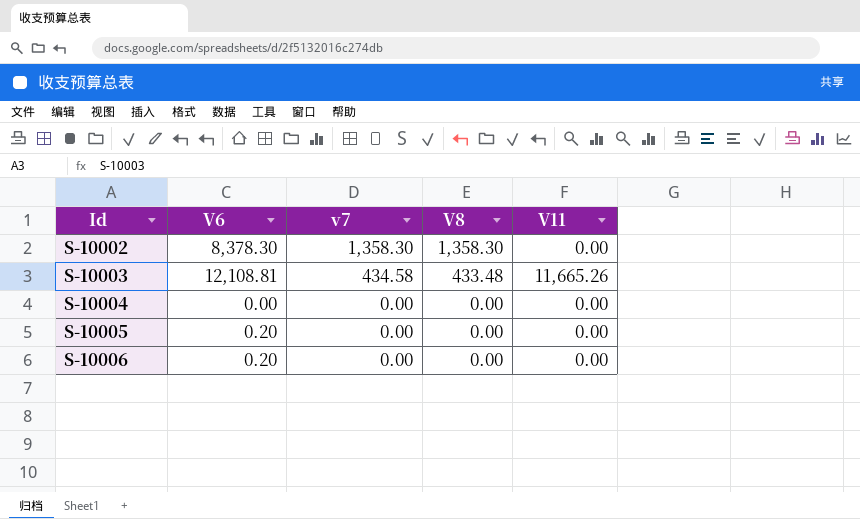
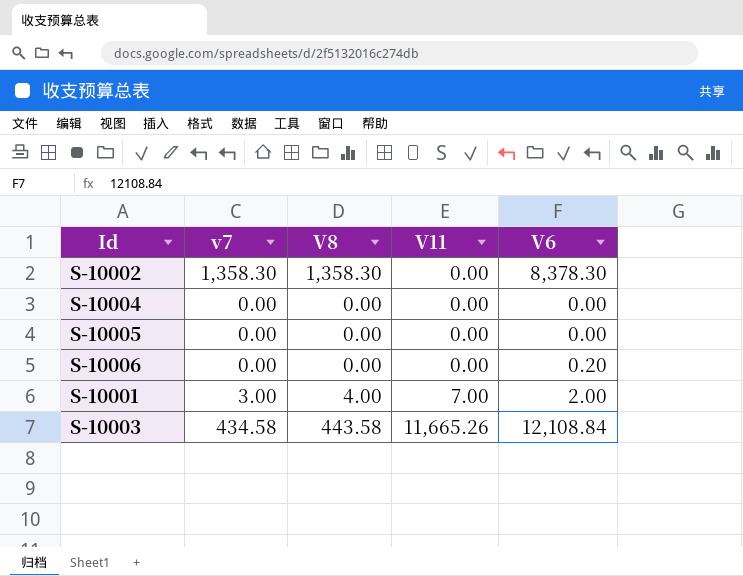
row order: Id ascending -> V11 ascending
column V6 | position: 2 -> 5
S-10005 | V6: 0.20 -> 0.00
row S-10001: none -> 3.00 | 4.00 | 7.00 | 2.00
S-10003 | V8: 433.48 -> 443.58
S-10003 | V6: 12,108.81 -> 12,108.84

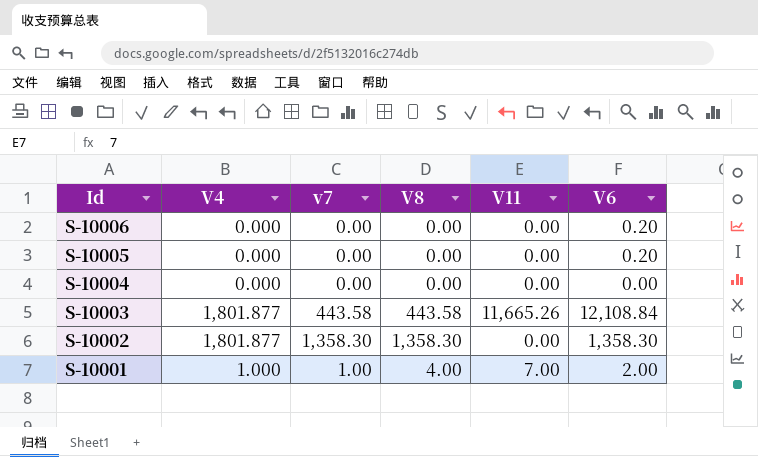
row order: V11 ascending -> Id descending
column V4 | position: none -> 2
S-10005 | V6: 0.00 -> 0.20
S-10003 | v7: 434.58 -> 443.58
S-10002 | V6: 8,378.30 -> 1,358.30
S-10001 | v7: 3.00 -> 1.00

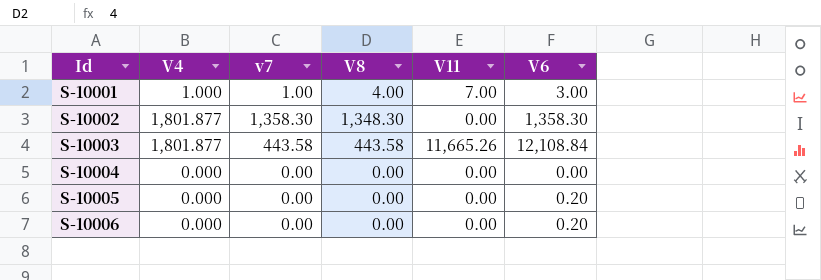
row order: Id descending -> Id ascending
S-10001 | V6: 2.00 -> 3.00
S-10002 | V8: 1,358.30 -> 1,348.30

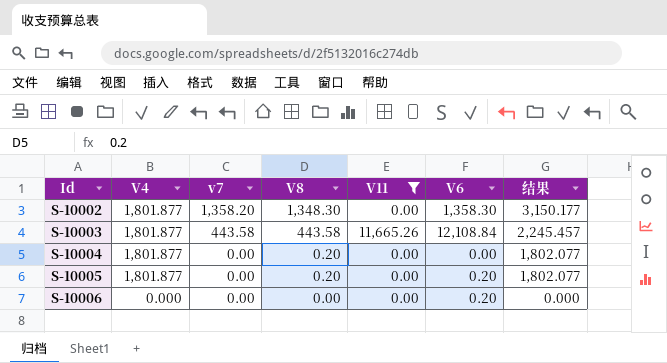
filter: none -> V11 != 7.00
column 结果 | formula: none -> [V4] + [V8]
S-10002 | v7: 1,358.30 -> 1,358.20
S-10004 | V4: 0.000 -> 1,801.877
S-10004 | V8: 0.00 -> 0.20
S-10005 | V4: 0.000 -> 1,801.877
S-10005 | V8: 0.00 -> 0.20

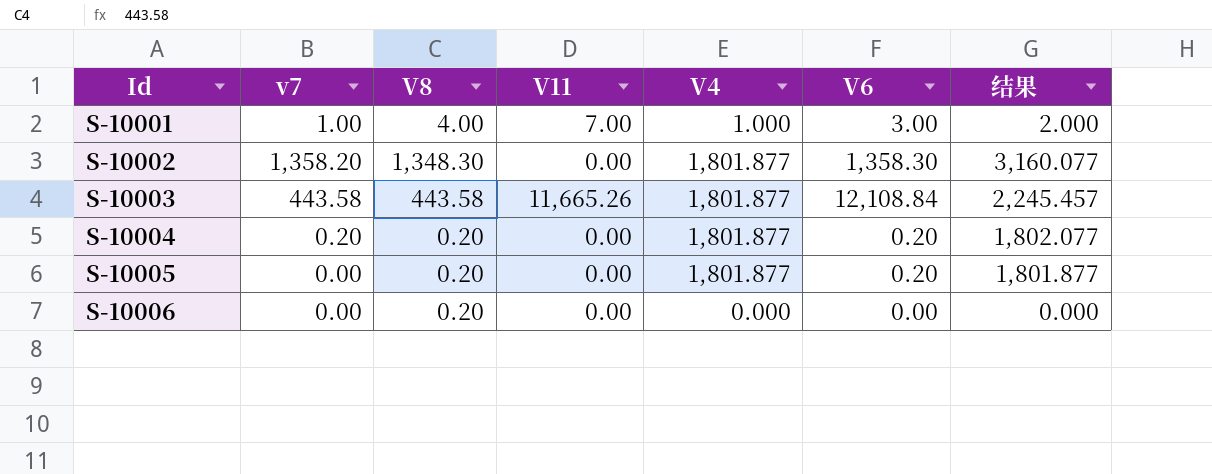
filter: V11 != 7.00 -> none
column V4 | position: 2 -> 5
column 结果 | formula: [V4] + [V8] -> [v7] + [V4]
S-10004 | v7: 0.00 -> 0.20
S-10004 | V6: 0.00 -> 0.20
S-10006 | V8: 0.00 -> 0.20
S-10006 | V6: 0.20 -> 0.00

